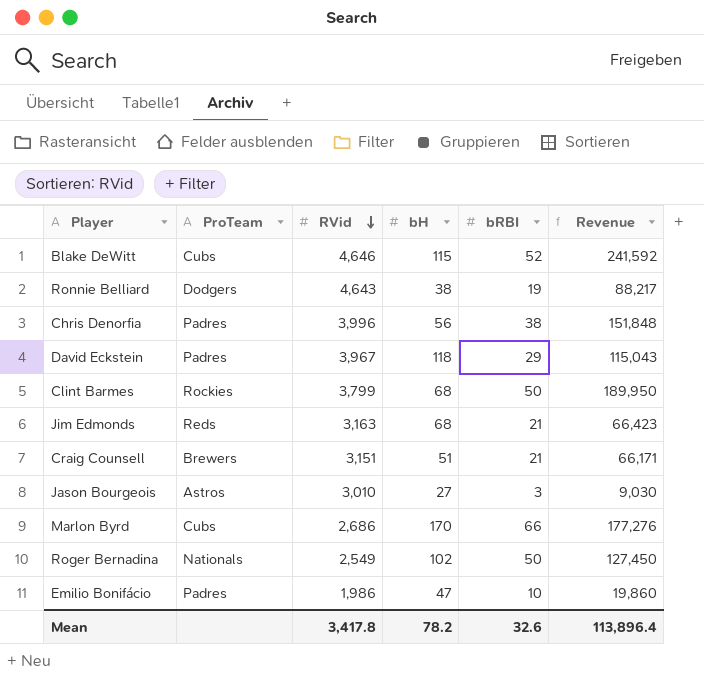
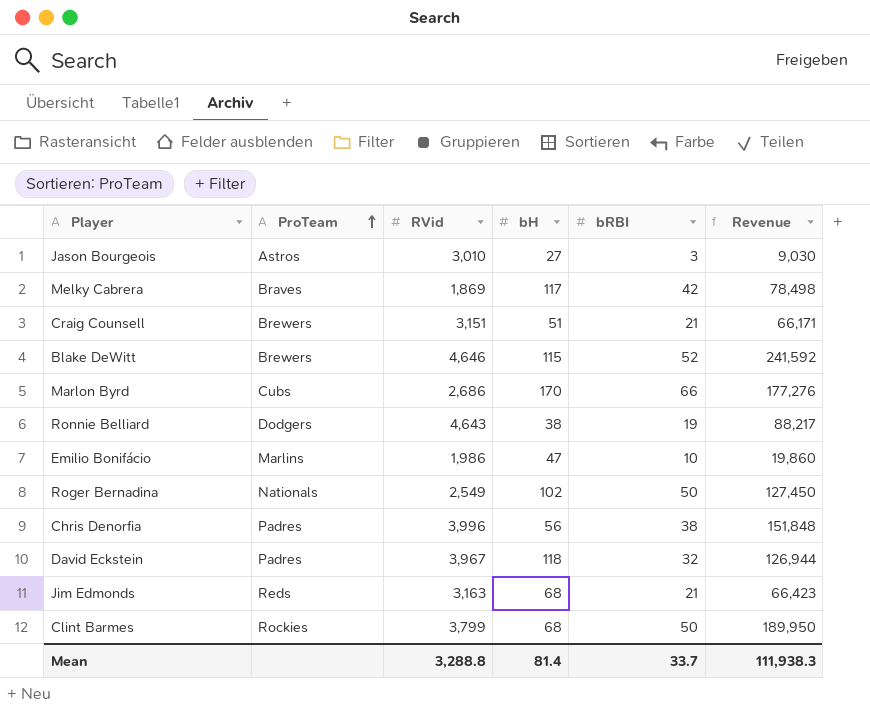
row order: RVid descending -> ProTeam ascending
row Melky Cabrera: none -> Braves | 1,869 | 117 | 42 | 78,498
Blake DeWitt | ProTeam: Cubs -> Brewers
Emilio Bonifácio | ProTeam: Padres -> Marlins
David Eckstein | bRBI: 29 -> 32
David Eckstein | Revenue: 115,043 -> 126,944
Mean | RVid: 3,417.8 -> 3,288.8
Mean | bH: 78.2 -> 81.4
Mean | bRBI: 32.6 -> 33.7
Mean | Revenue: 113,896.4 -> 111,938.3

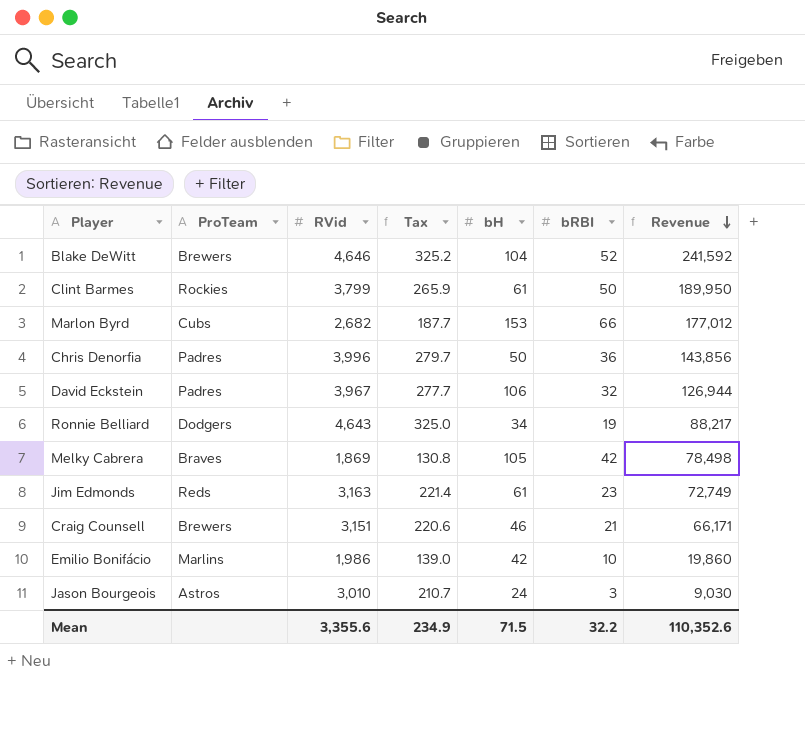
row order: ProTeam ascending -> Revenue descending
column Tax | formula: none -> [RVid] * 0.07
row Roger Bernadina: Nationals | 2,549 | 102 | 50 | 127,450 -> none
Blake DeWitt | bH: 115 -> 104
Clint Barmes | bH: 68 -> 61
Marlon Byrd | RVid: 2,686 -> 2,682
Marlon Byrd | bH: 170 -> 153
Marlon Byrd | Revenue: 177,276 -> 177,012
Chris Denorfia | bH: 56 -> 50
Chris Denorfia | bRBI: 38 -> 36
Chris Denorfia | Revenue: 151,848 -> 143,856
David Eckstein | bH: 118 -> 106
Ronnie Belliard | bH: 38 -> 34
Melky Cabrera | bH: 117 -> 105
Jim Edmonds | bH: 68 -> 61
Jim Edmonds | bRBI: 21 -> 23
Jim Edmonds | Revenue: 66,423 -> 72,749
Craig Counsell | bH: 51 -> 46
Emilio Bonifácio | bH: 47 -> 42
Jason Bourgeois | bH: 27 -> 24
Mean | RVid: 3,288.8 -> 3,355.6
Mean | bH: 81.4 -> 71.5
Mean | bRBI: 33.7 -> 32.2
Mean | Revenue: 111,938.3 -> 110,352.6

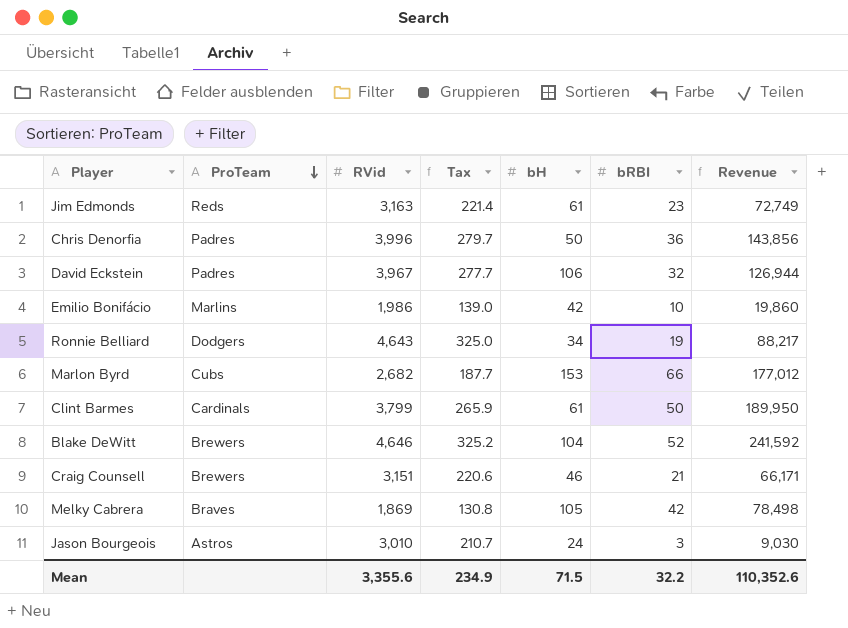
row order: Revenue descending -> ProTeam descending
Clint Barmes | ProTeam: Rockies -> Cardinals

